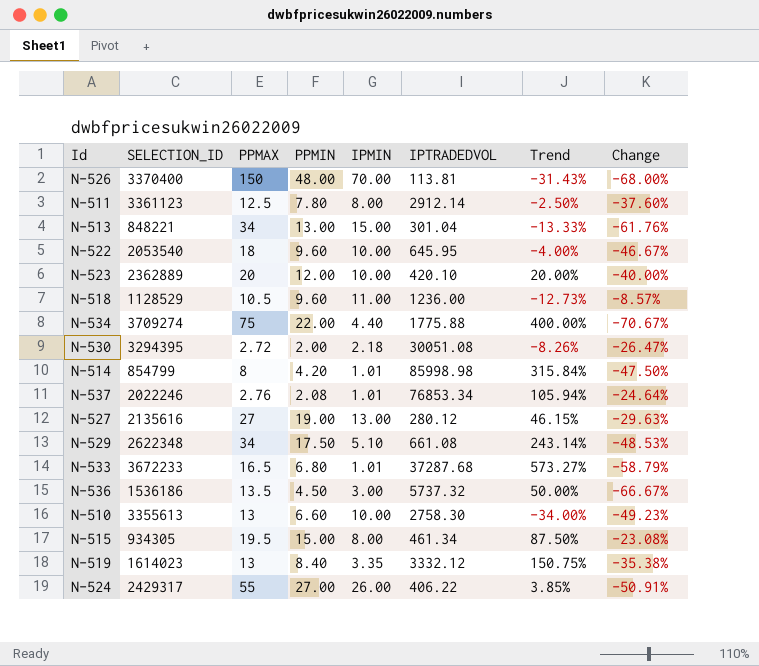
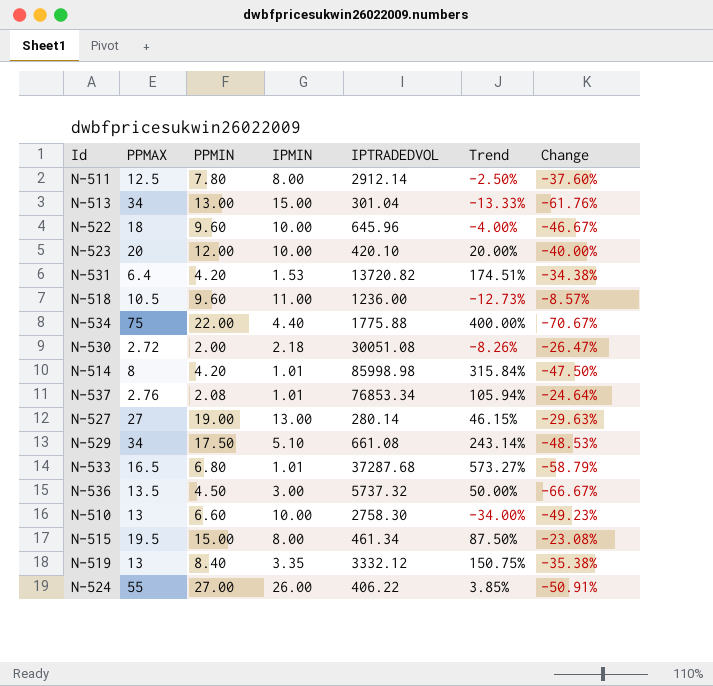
column SELECTION_ID | position: 2 -> none
row N-526: 3370400 | 150 | 48.00 | 70.00 | 113.81 | -31.43% | -68.00% -> none
N-522 | IPTRADEDVOL: 645.95 -> 645.96
row N-531: none -> 6.4 | 4.20 | 1.53 | 13720.82 | 174.51% | -34.38%
N-527 | IPTRADEDVOL: 280.12 -> 280.14

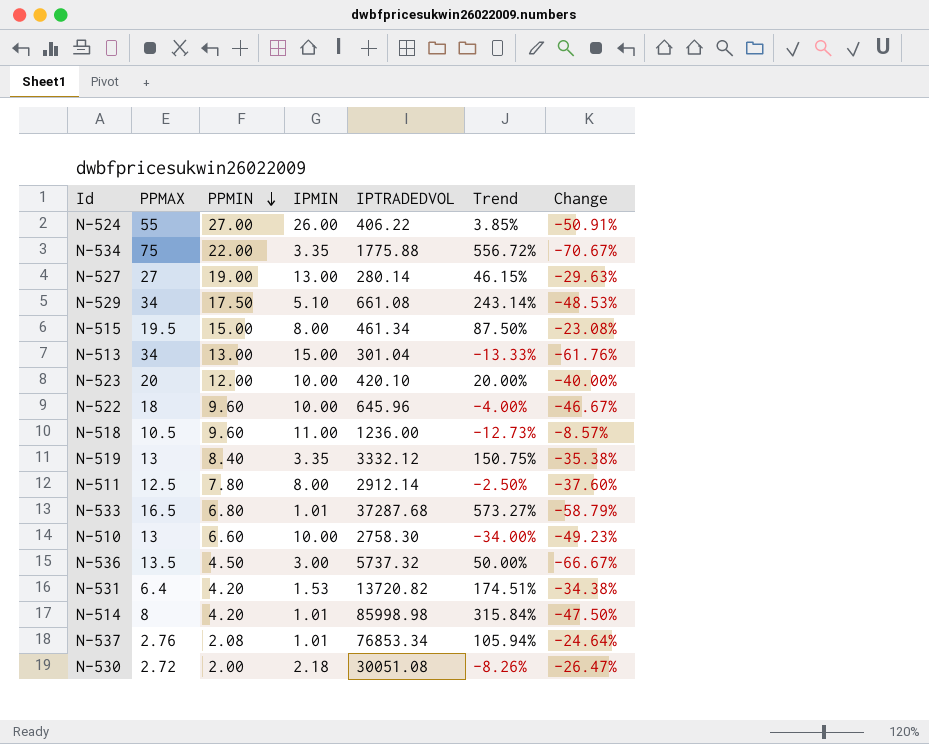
row order: none -> PPMIN descending
N-534 | IPMIN: 4.40 -> 3.35
N-534 | Trend: 400.00% -> 556.72%

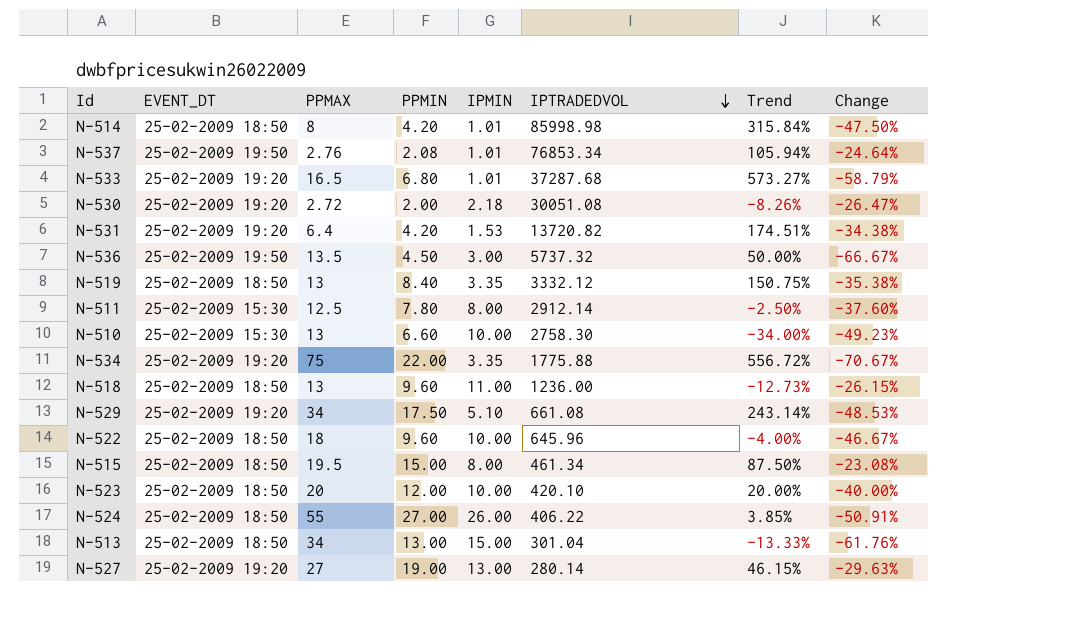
row order: PPMIN descending -> IPTRADEDVOL descending
column EVENT_DT | position: none -> 2
N-518 | PPMAX: 10.5 -> 13
N-518 | Change: -8.57% -> -26.15%

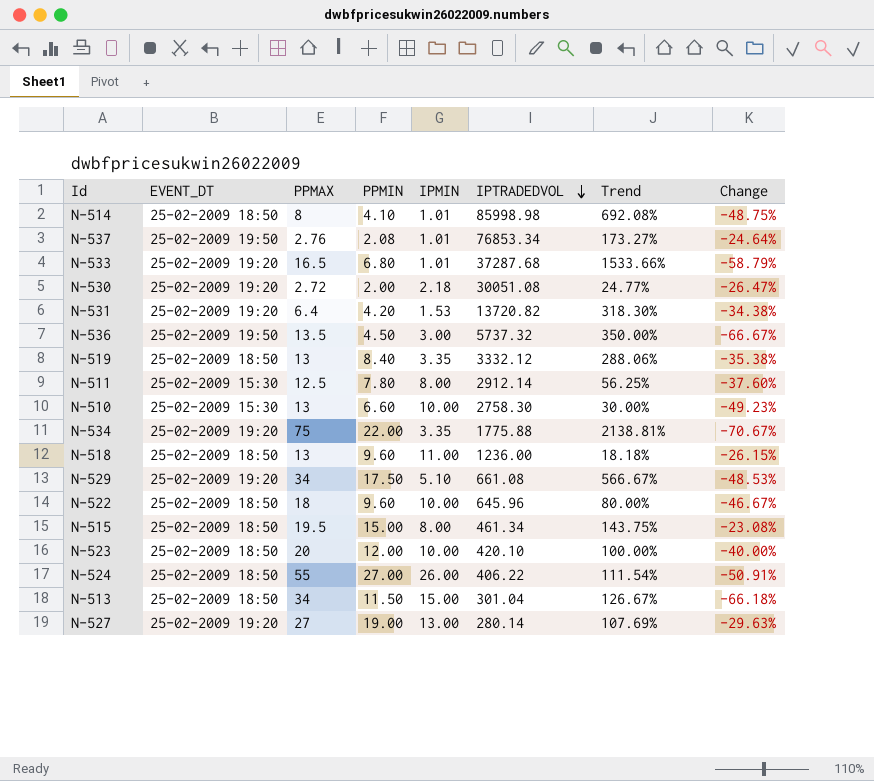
column Trend | formula: ([PPMIN] - [IPMIN]) / [IPMIN] -> ([PPMAX] - [IPMIN]) / [IPMIN]
N-514 | PPMIN: 4.20 -> 4.10
N-514 | Change: -47.50% -> -48.75%
N-513 | PPMIN: 13.00 -> 11.50
N-513 | Change: -61.76% -> -66.18%

